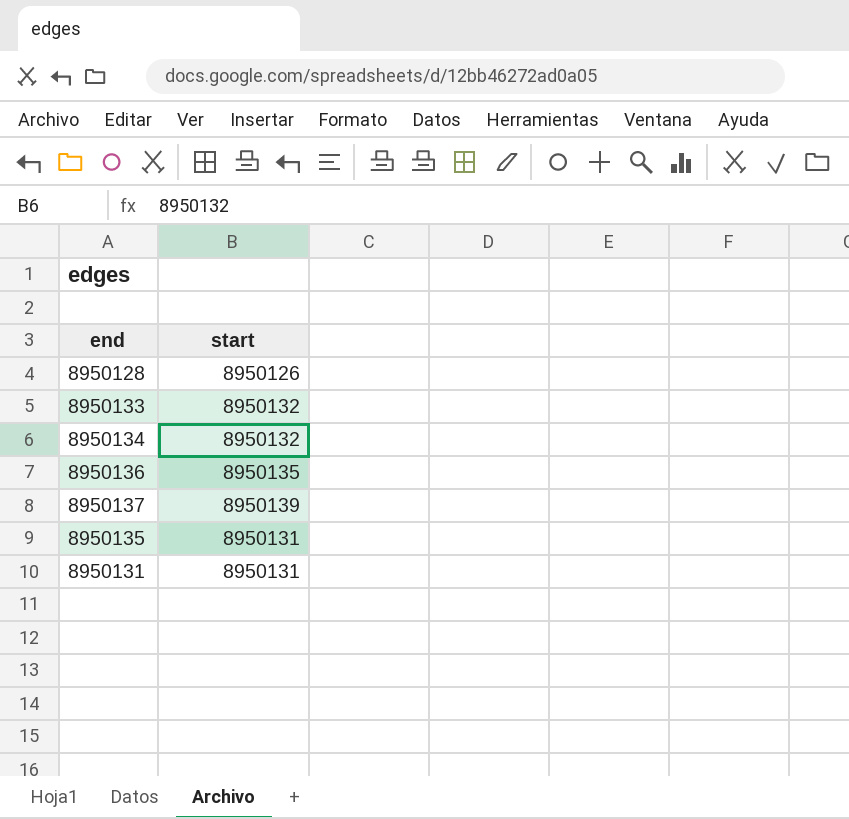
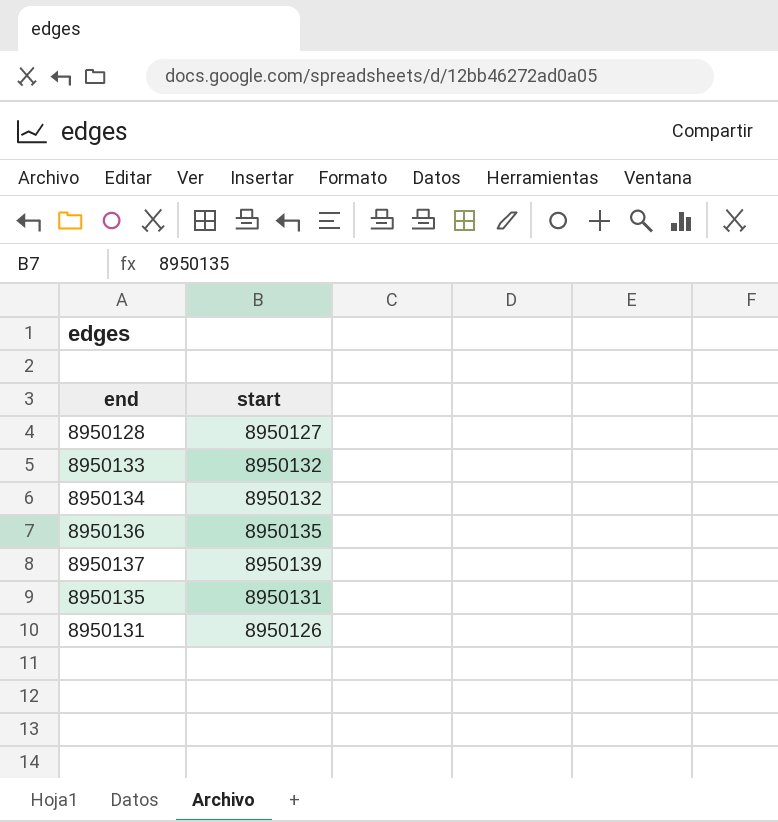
8950128 | start: 8950126 -> 8950127
8950131 | start: 8950131 -> 8950126

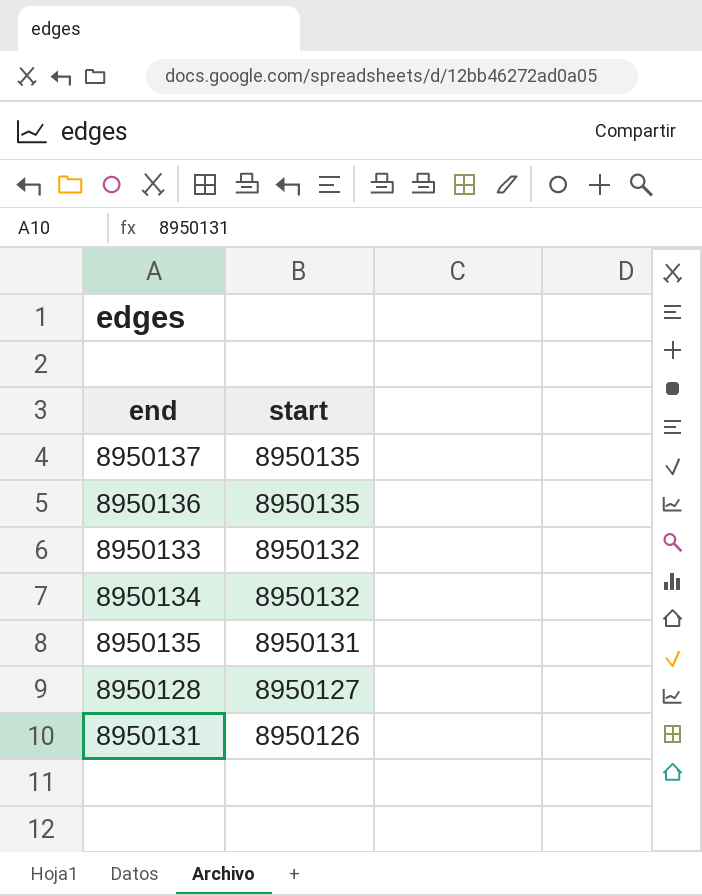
row order: none -> start descending
8950137 | start: 8950139 -> 8950135

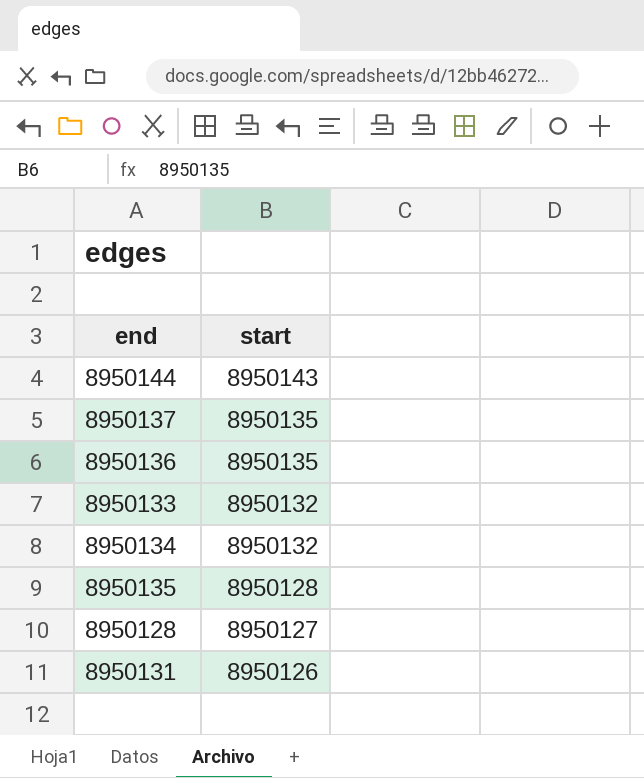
row 8950144: none -> 8950143
8950135 | start: 8950131 -> 8950128

